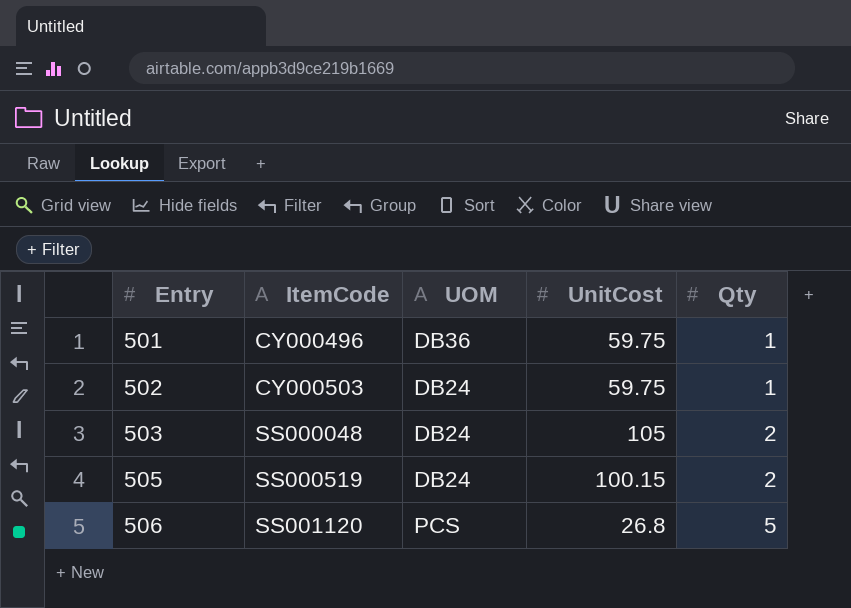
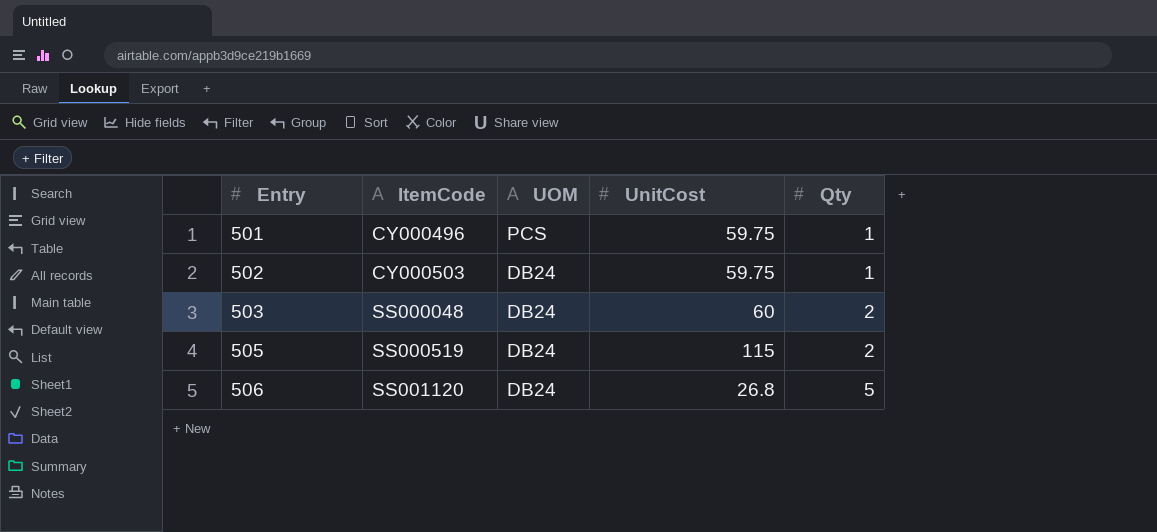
501 | UOM: DB36 -> PCS
503 | UnitCost: 105 -> 60
505 | UnitCost: 100.15 -> 115
506 | UOM: PCS -> DB24

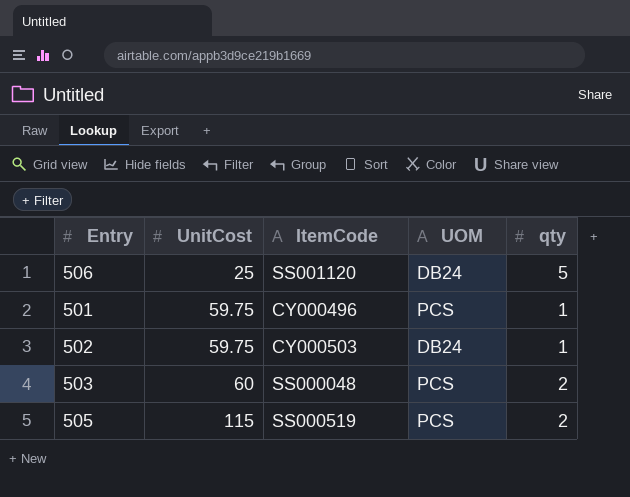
row order: Entry ascending -> UnitCost ascending
column UnitCost | position: 4 -> 2
column name: Qty -> qty
506 | UnitCost: 26.8 -> 25
503 | UOM: DB24 -> PCS
505 | UOM: DB24 -> PCS

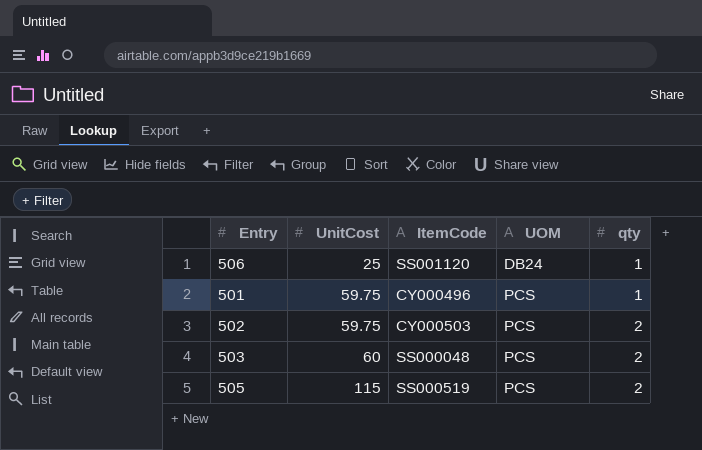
506 | qty: 5 -> 1
502 | UOM: DB24 -> PCS
502 | qty: 1 -> 2

